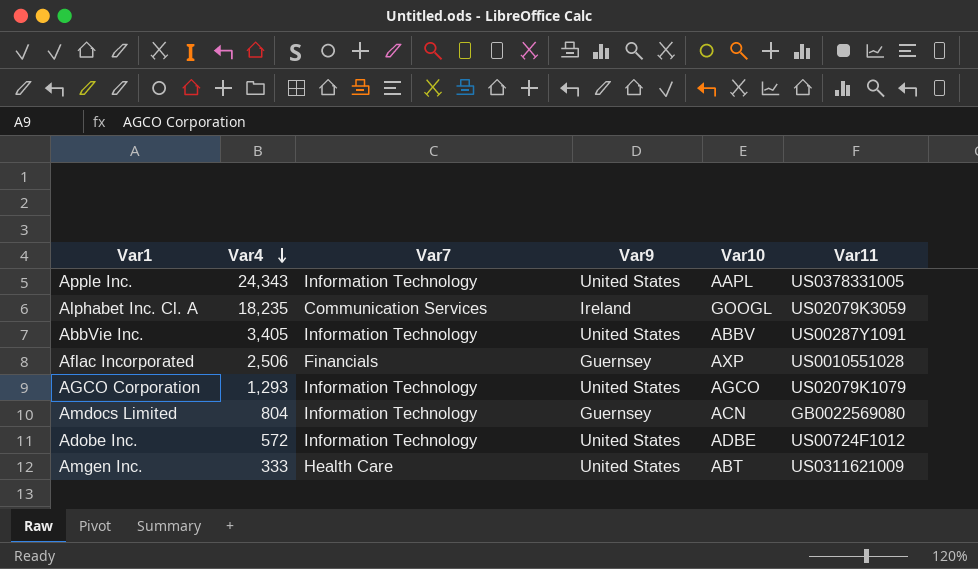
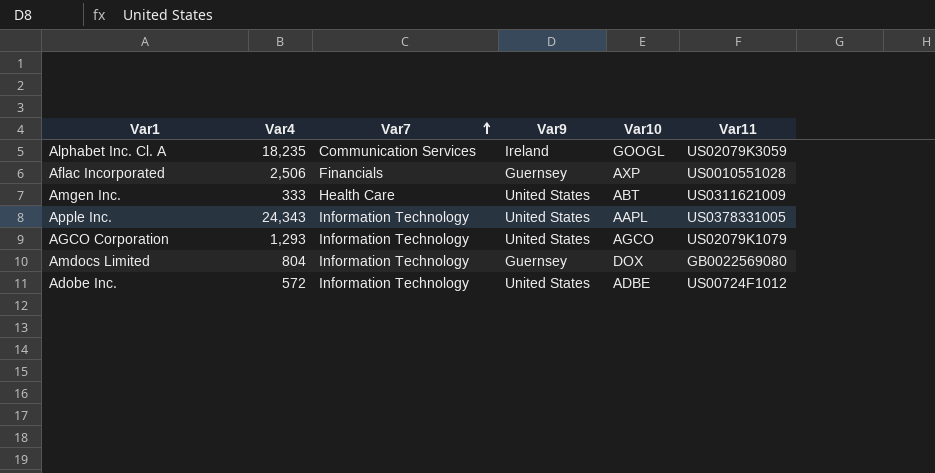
row order: Var4 descending -> Var7 ascending
row AbbVie Inc.: 3,405 | Information Technology | United States | ABBV | US00287Y1091 -> none
Amdocs Limited | Var10: ACN -> DOX

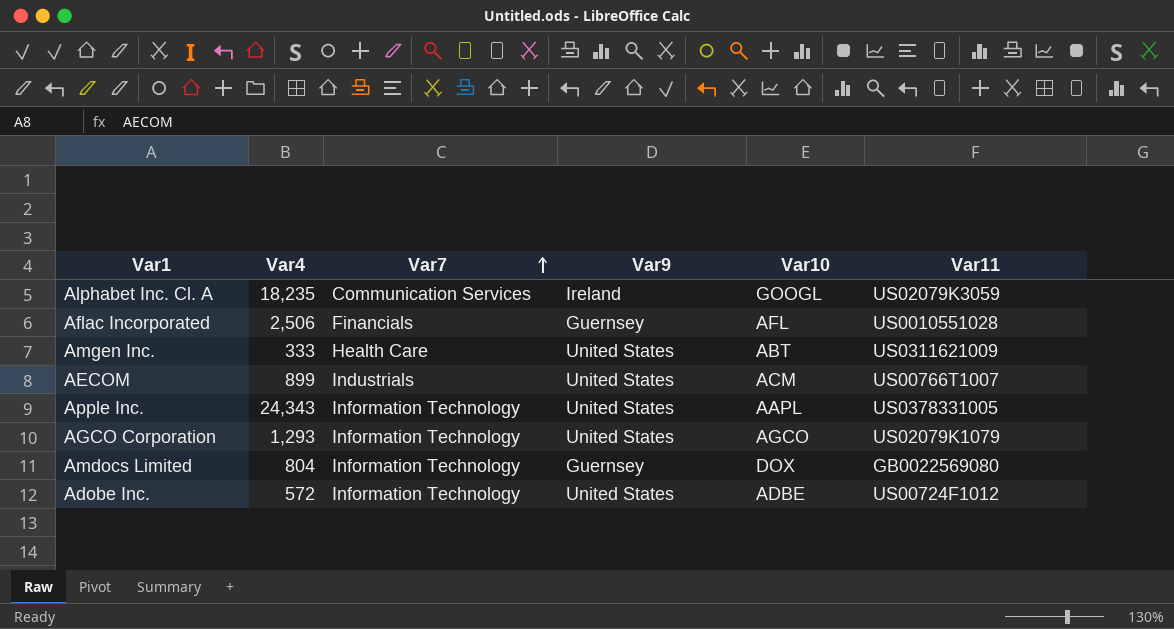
Aflac Incorporated | Var10: AXP -> AFL
row AECOM: none -> 899 | Industrials | United States | ACM | US00766T1007

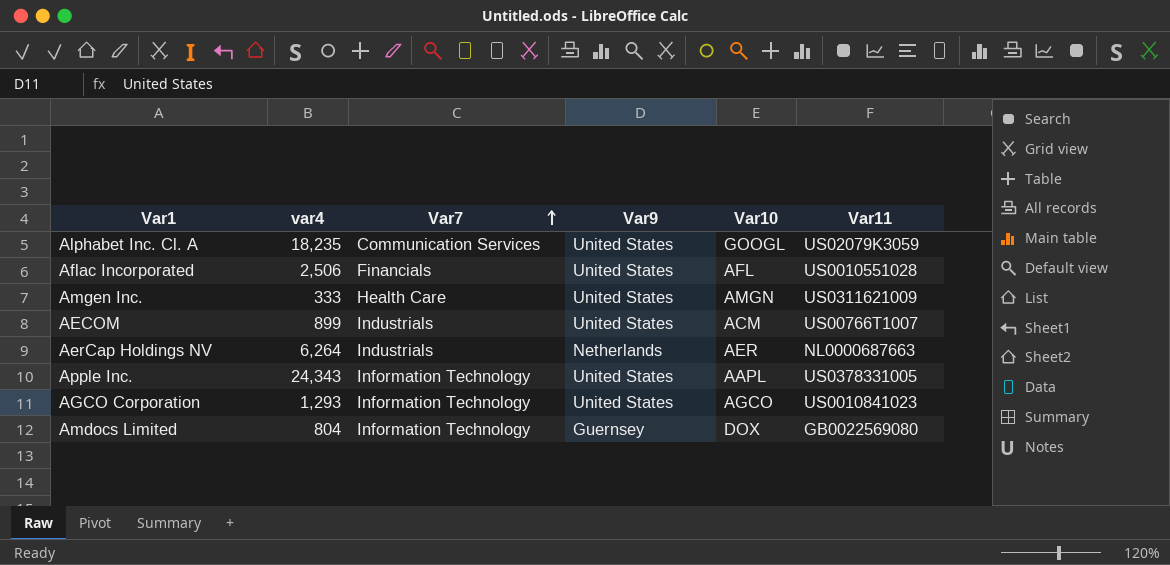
column name: Var4 -> var4
row Adobe Inc.: 572 | Information Technology | United States | ADBE | US00724F1012 -> none
Alphabet Inc. Cl. A | Var9: Ireland -> United States
Aflac Incorporated | Var9: Guernsey -> United States
Amgen Inc. | Var10: ABT -> AMGN
row AerCap Holdings NV: none -> 6,264 | Industrials | Netherlands | AER | NL0000687663
AGCO Corporation | Var11: US02079K1079 -> US0010841023

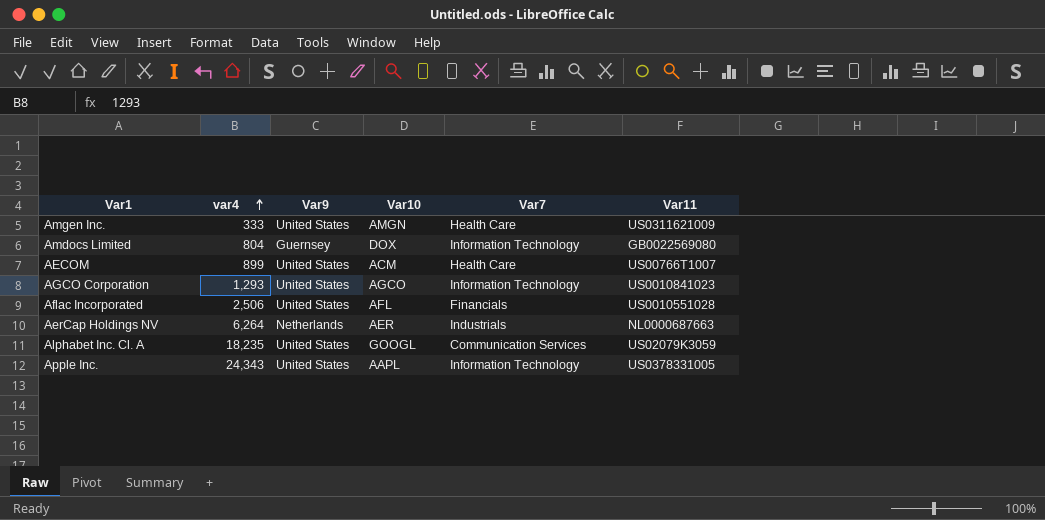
row order: Var7 ascending -> var4 ascending
column Var7 | position: 3 -> 5
AECOM | Var7: Industrials -> Health Care

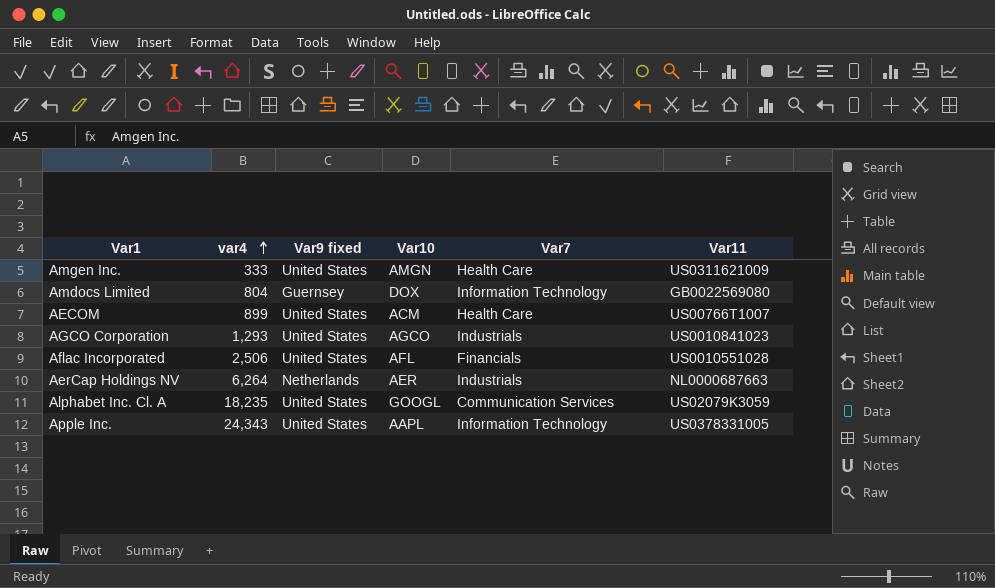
column name: Var9 -> Var9 fixed
AGCO Corporation | Var7: Information Technology -> Industrials

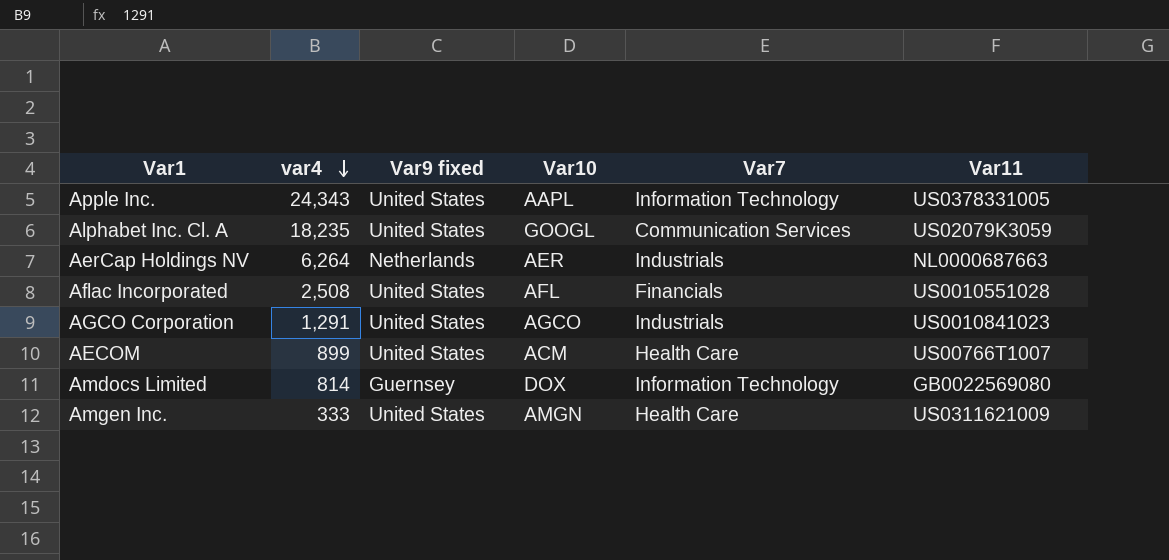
row order: var4 ascending -> var4 descending
Aflac Incorporated | var4: 2,506 -> 2,508
AGCO Corporation | var4: 1,293 -> 1,291
Amdocs Limited | var4: 804 -> 814

